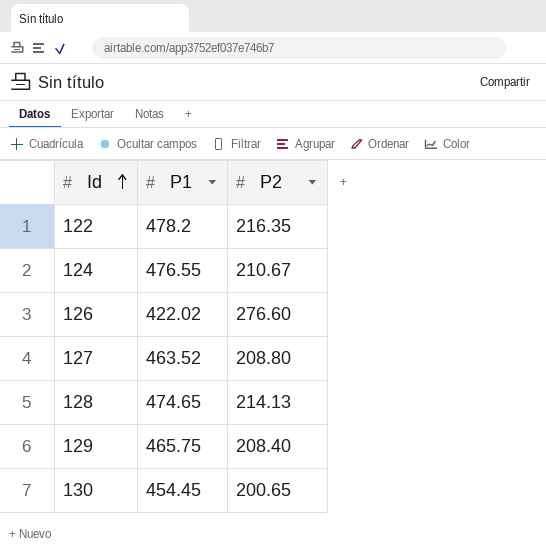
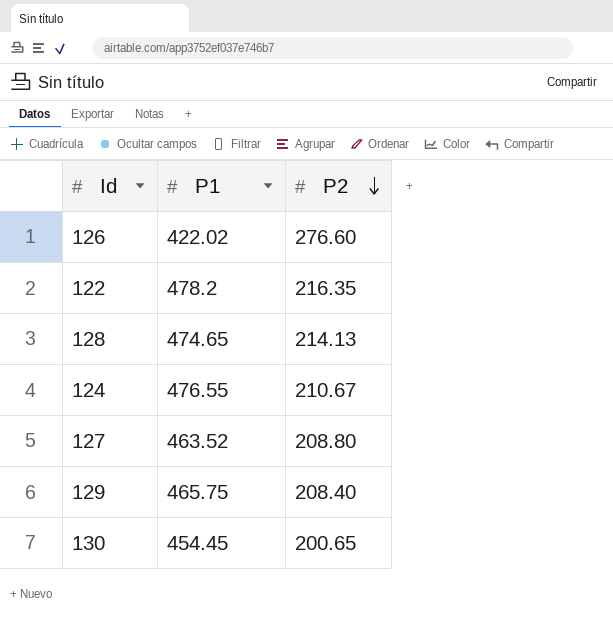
row order: Id ascending -> P2 descending

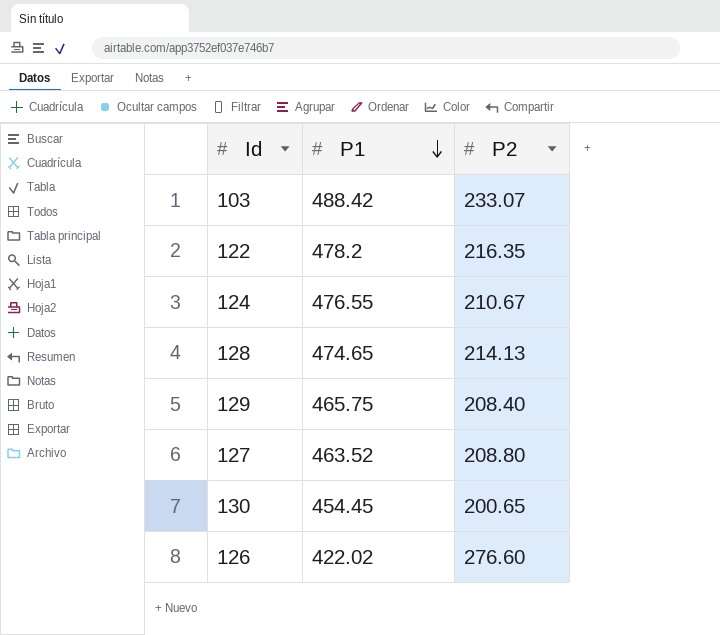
row order: P2 descending -> P1 descending
row 103: none -> 488.42 | 233.07

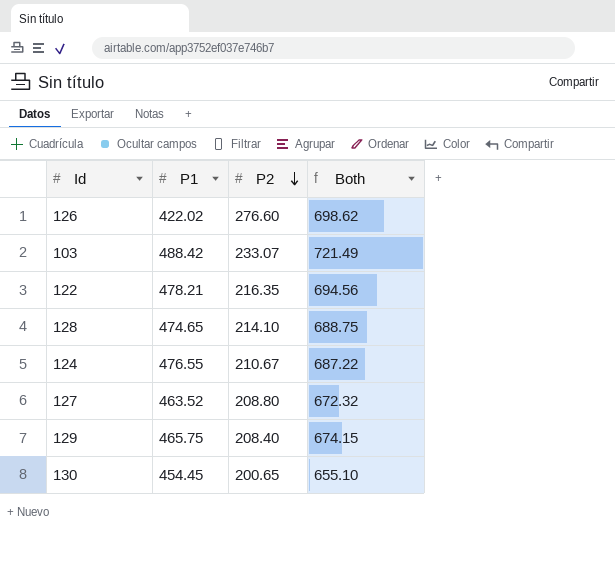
row order: P1 descending -> P2 descending
column Both | formula: none -> [P1] + [P2]
122 | P1: 478.2 -> 478.21
128 | P2: 214.13 -> 214.10

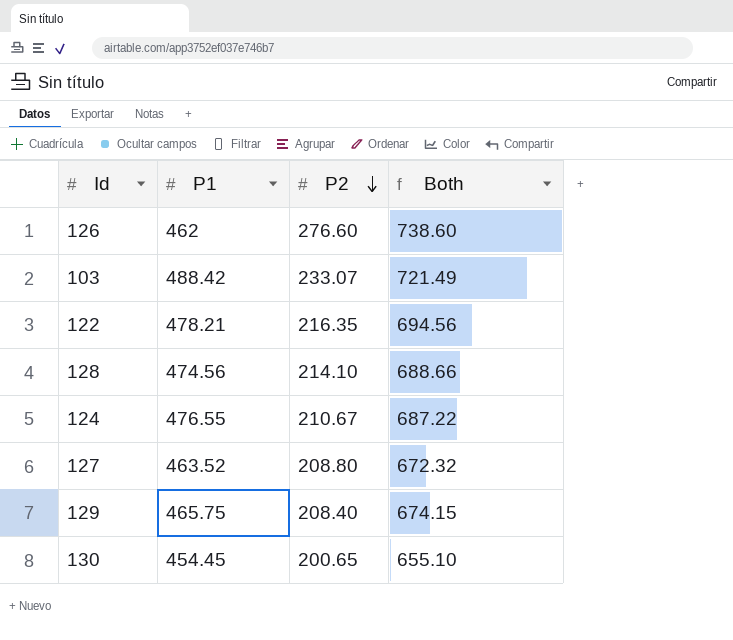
126 | P1: 422.02 -> 462
126 | Both: 698.62 -> 738.60
128 | P1: 474.65 -> 474.56
128 | Both: 688.75 -> 688.66

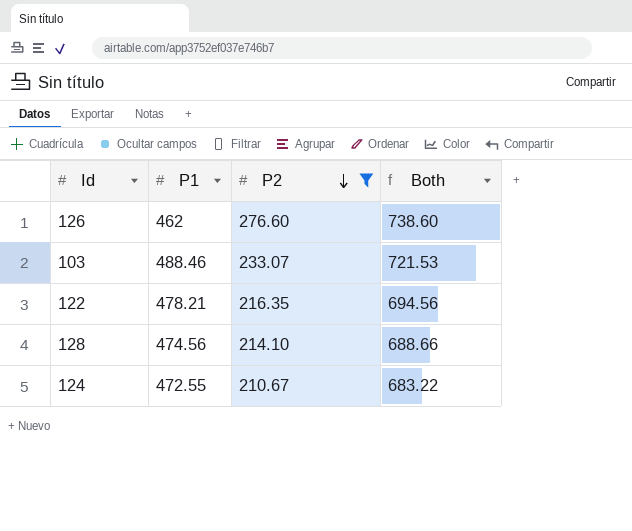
filter: none -> P2 >= 210.67
103 | P1: 488.42 -> 488.46
103 | Both: 721.49 -> 721.53
124 | P1: 476.55 -> 472.55
124 | Both: 687.22 -> 683.22

